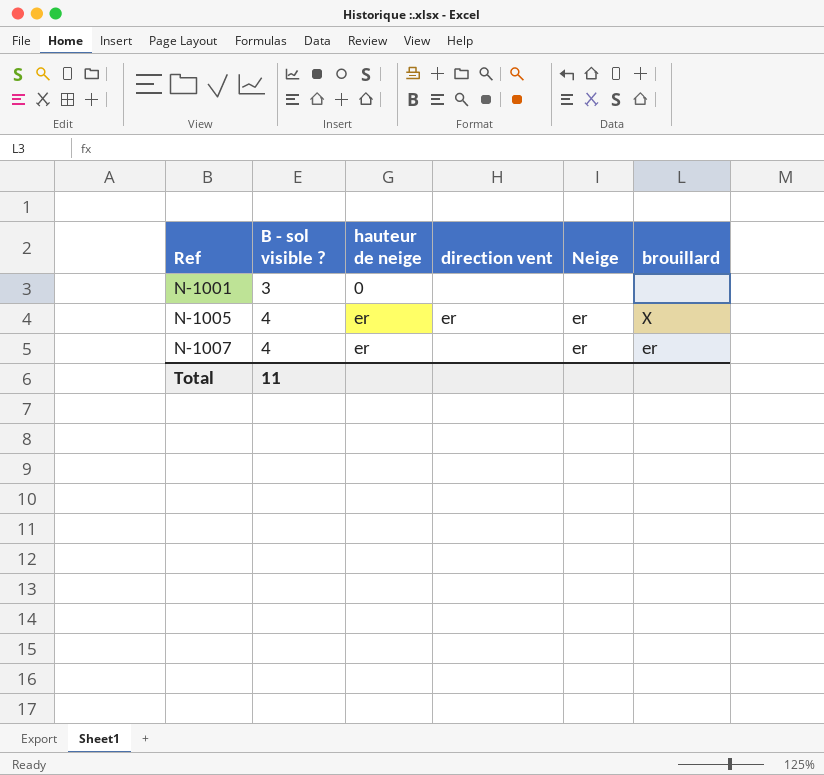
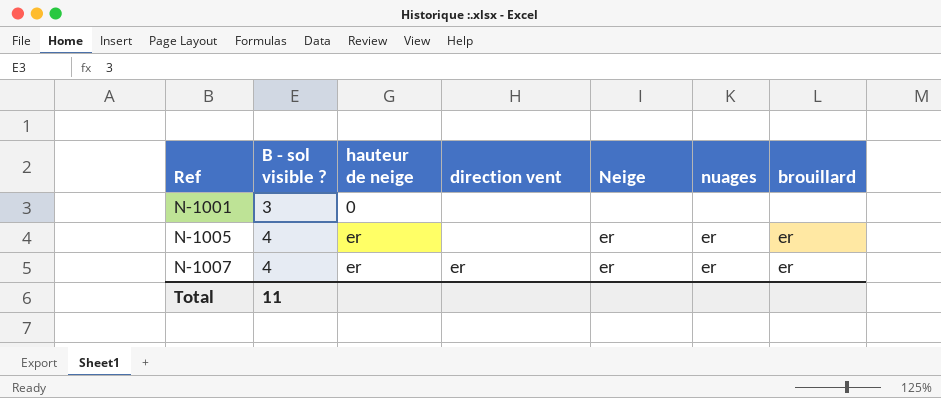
column nuages | position: none -> 6
N-1005 | direction vent: er -> none
N-1005 | brouillard: X -> er
N-1007 | direction vent: none -> er

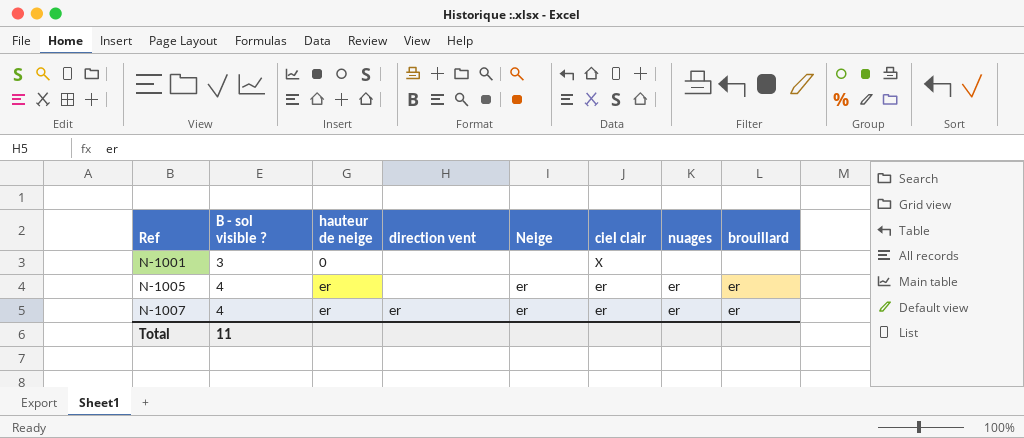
column ciel clair | position: none -> 6

